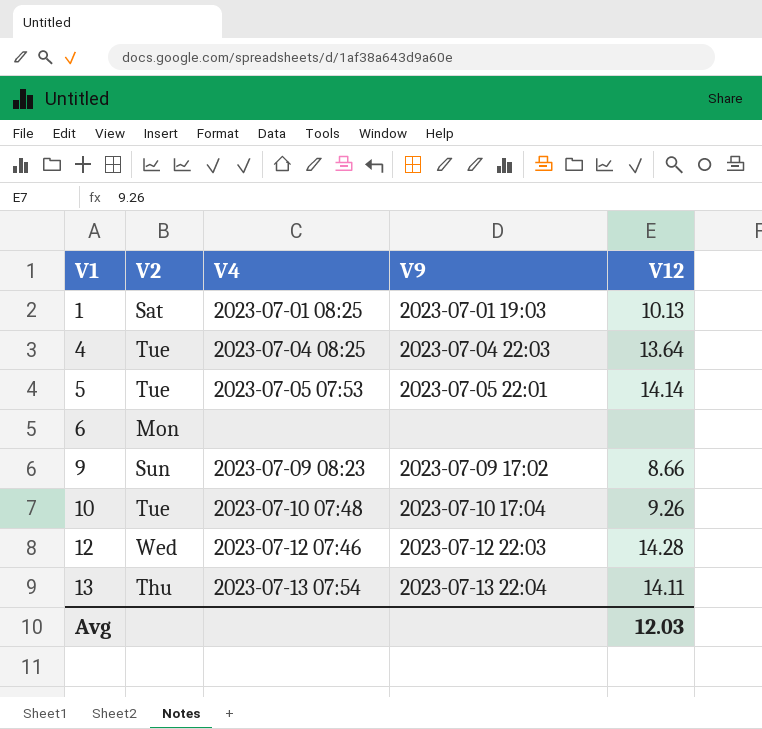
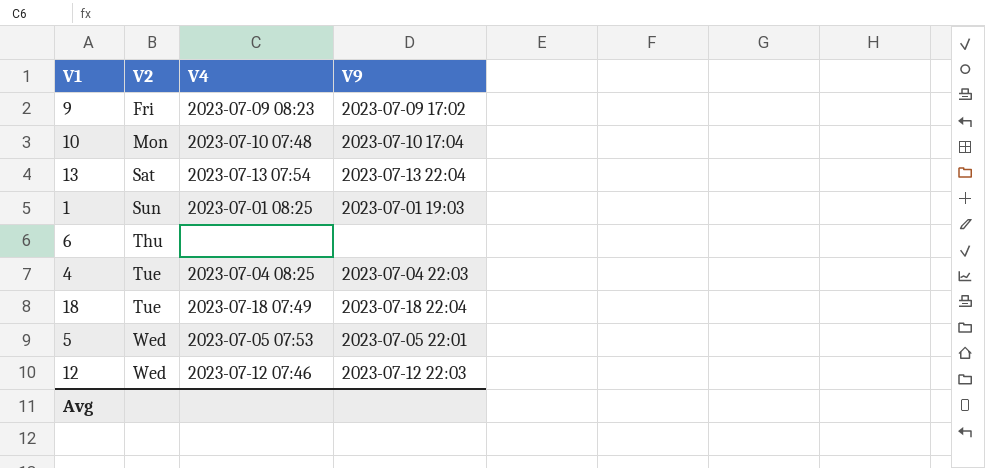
row order: V1 ascending -> V2 ascending
column V12 | position: 5 -> none
9 | V2: Sun -> Fri
10 | V2: Tue -> Mon
13 | V2: Thu -> Sat
1 | V2: Sat -> Sun
6 | V2: Mon -> Thu
row 18: none -> Tue | 2023-07-18 07:49 | 2023-07-18 22:04
5 | V2: Tue -> Wed

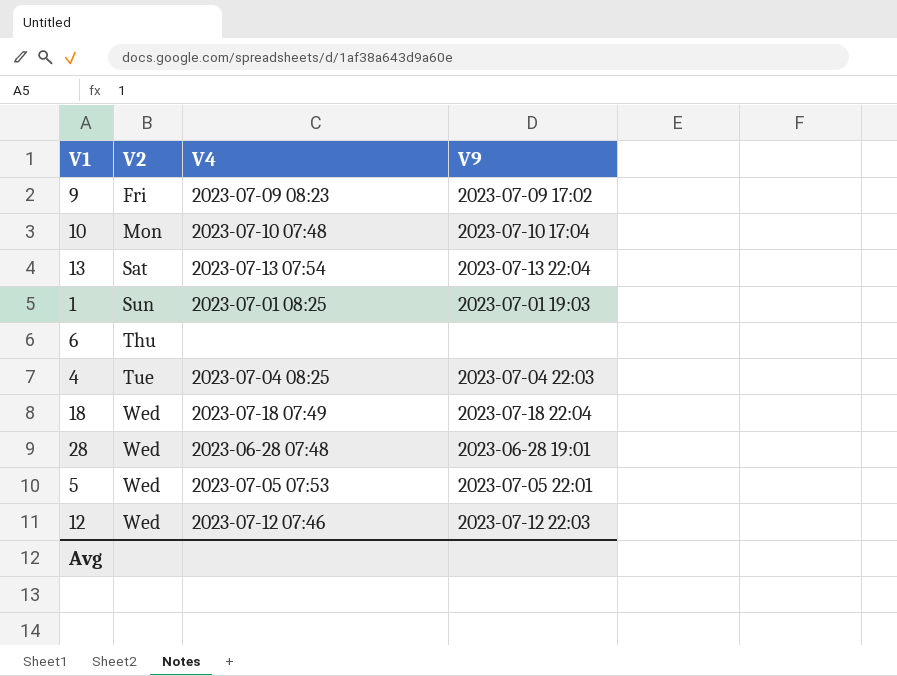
18 | V2: Tue -> Wed
row 28: none -> Wed | 2023-06-28 07:48 | 2023-06-28 19:01

